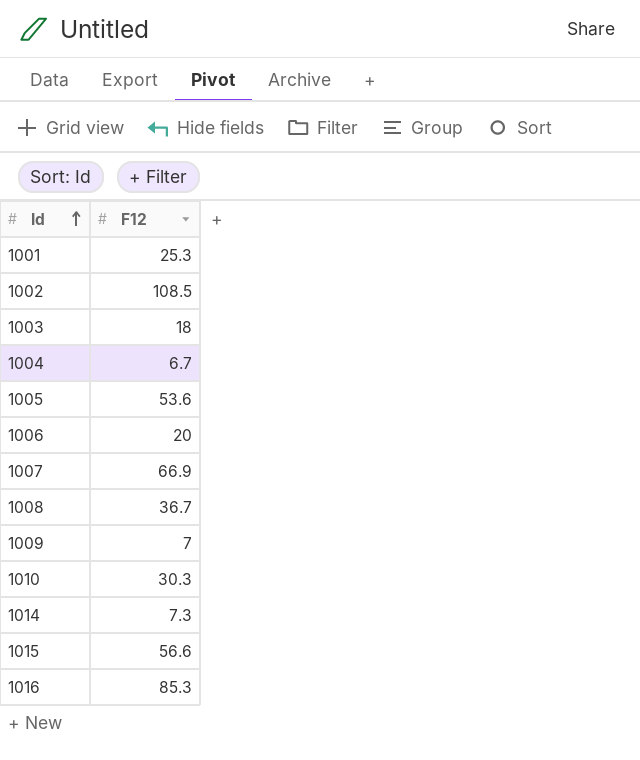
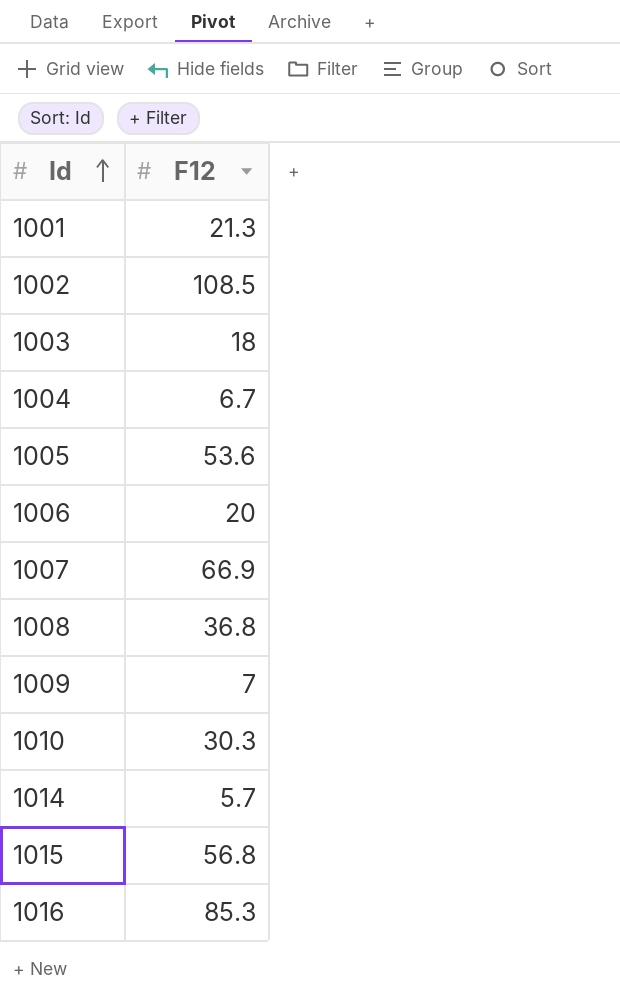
1001 | F12: 25.3 -> 21.3
1008 | F12: 36.7 -> 36.8
1014 | F12: 7.3 -> 5.7
1015 | F12: 56.6 -> 56.8

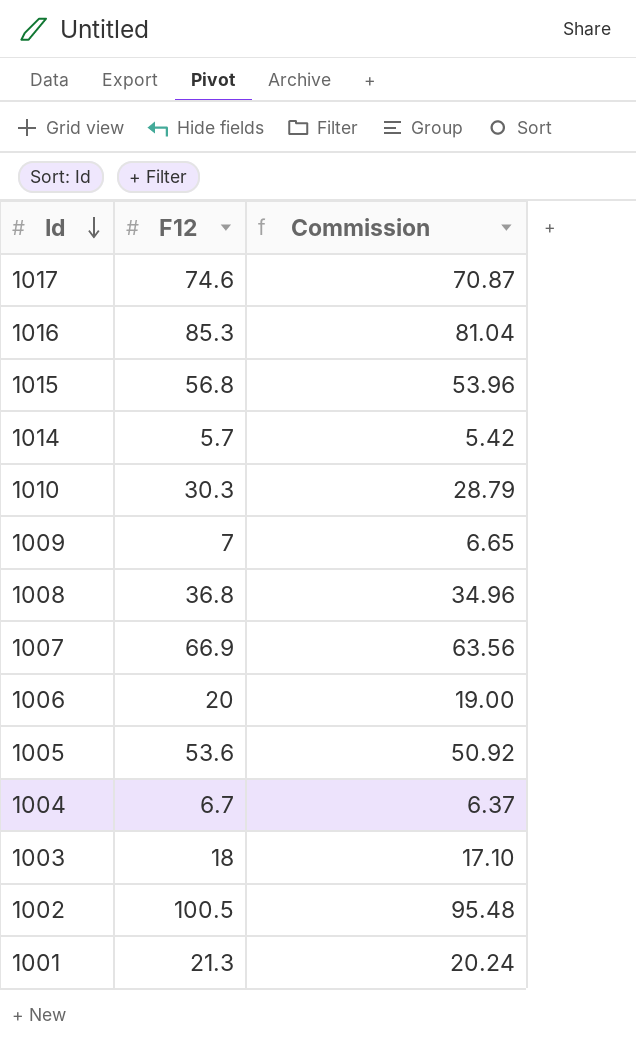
row order: Id ascending -> Id descending
column Commission | formula: none -> [F12] * 0.95
row 1017: none -> 74.6 | 70.87
1002 | F12: 108.5 -> 100.5

